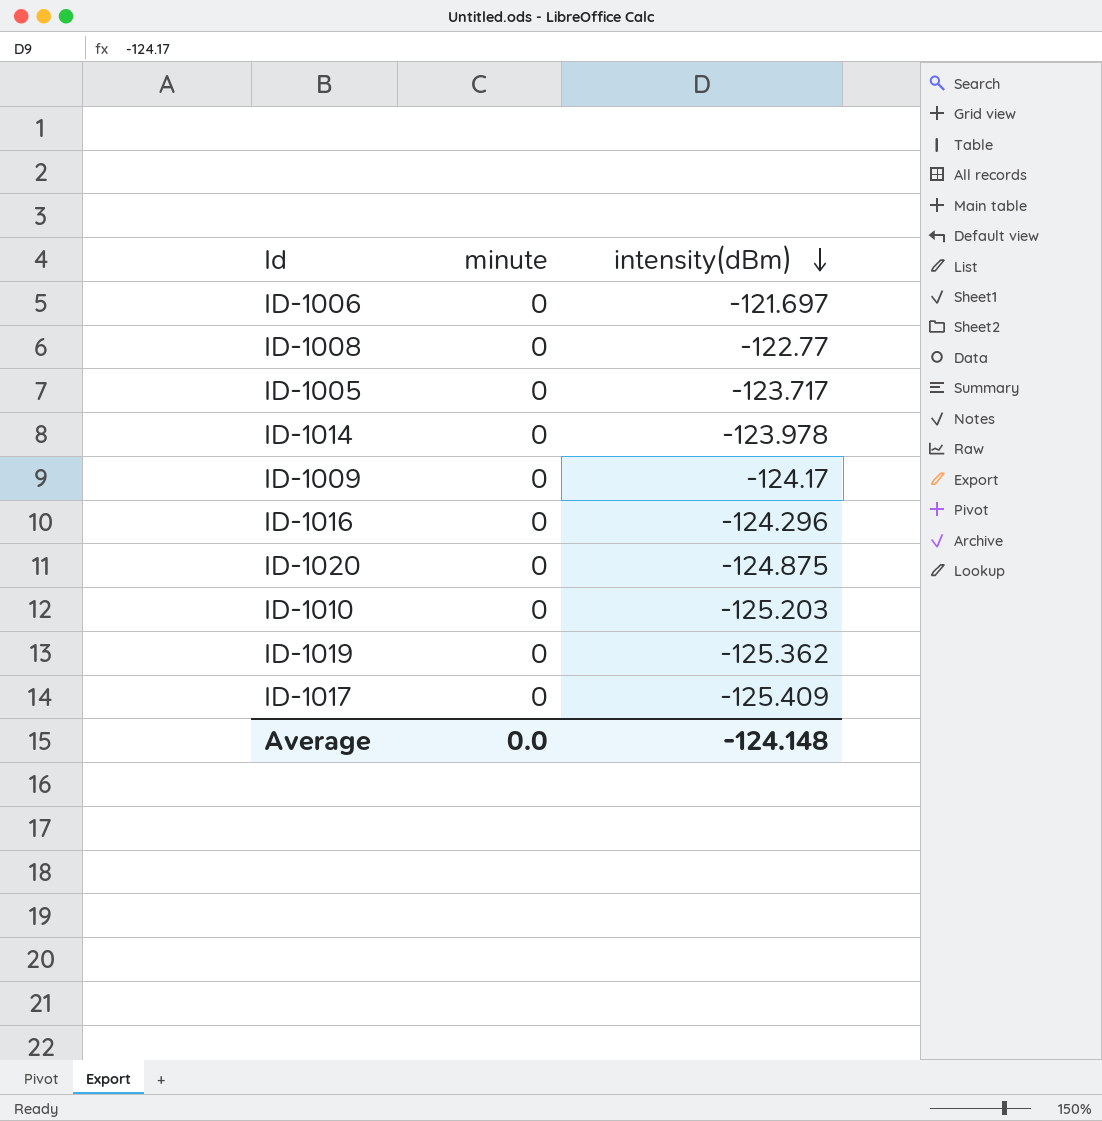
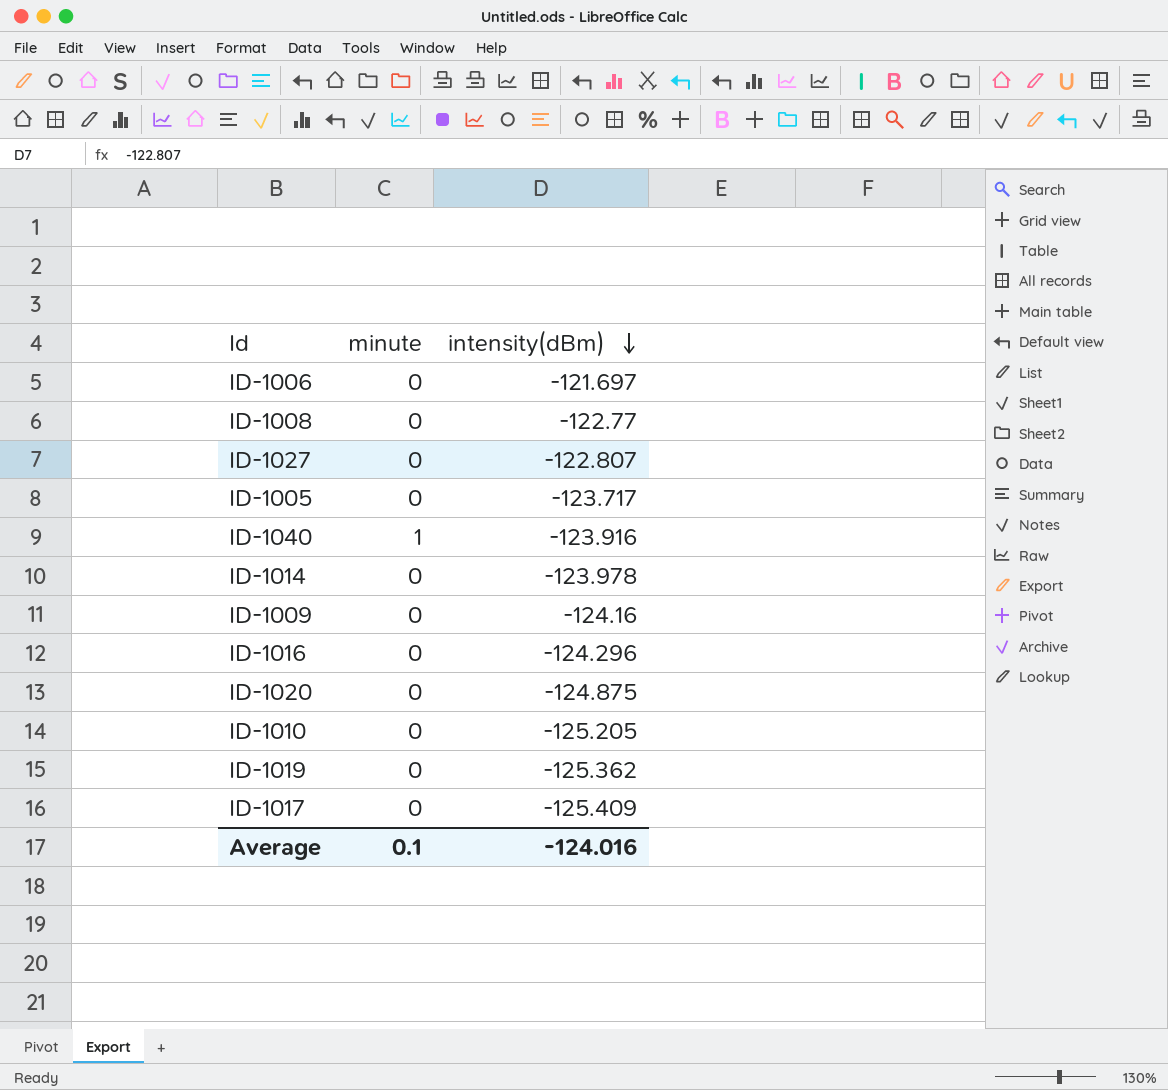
row ID-1027: none -> 0 | -122.807
row ID-1040: none -> 1 | -123.916
ID-1009 | intensity(dBm): -124.17 -> -124.16
ID-1010 | intensity(dBm): -125.203 -> -125.205
Average | minute: 0.0 -> 0.1
Average | intensity(dBm): -124.148 -> -124.016

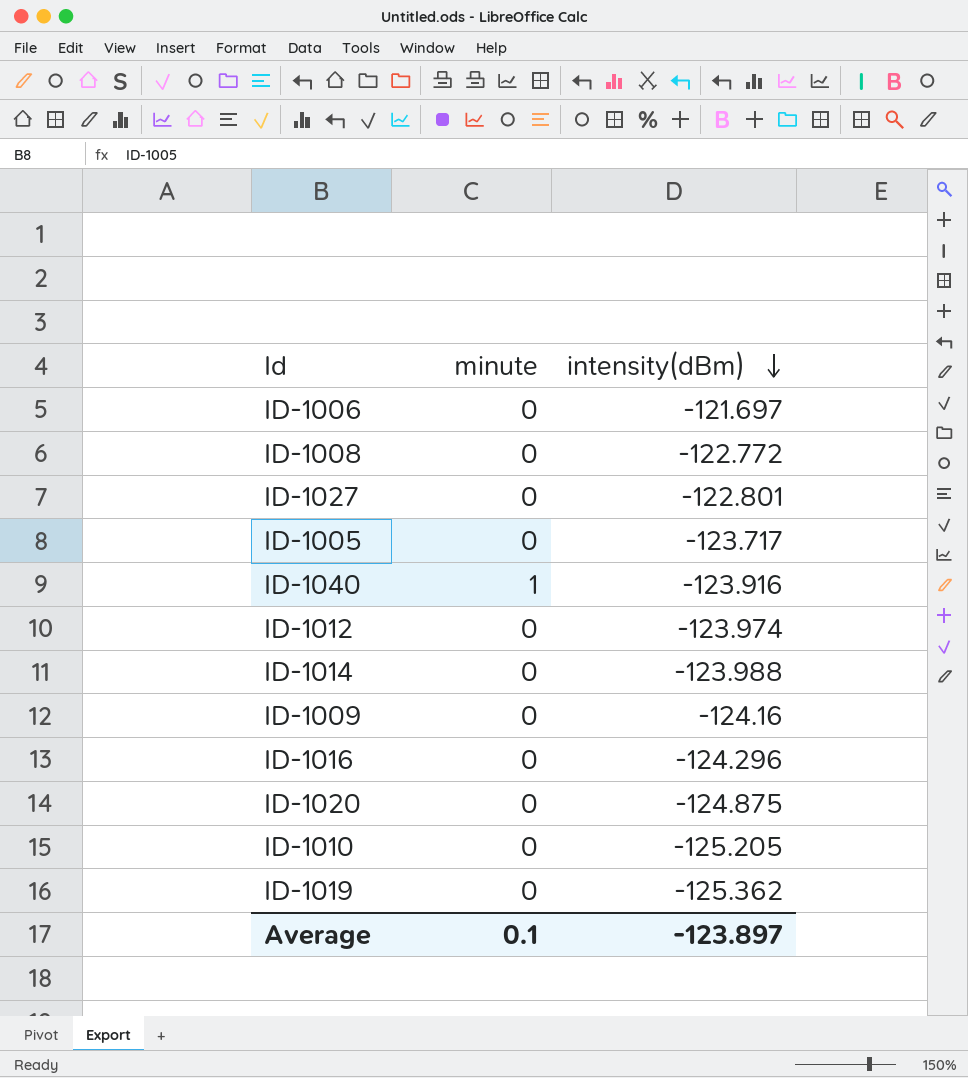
row ID-1017: 0 | -125.409 -> none
ID-1008 | intensity(dBm): -122.77 -> -122.772
ID-1027 | intensity(dBm): -122.807 -> -122.801
row ID-1012: none -> 0 | -123.974
ID-1014 | intensity(dBm): -123.978 -> -123.988
Average | intensity(dBm): -124.016 -> -123.897

